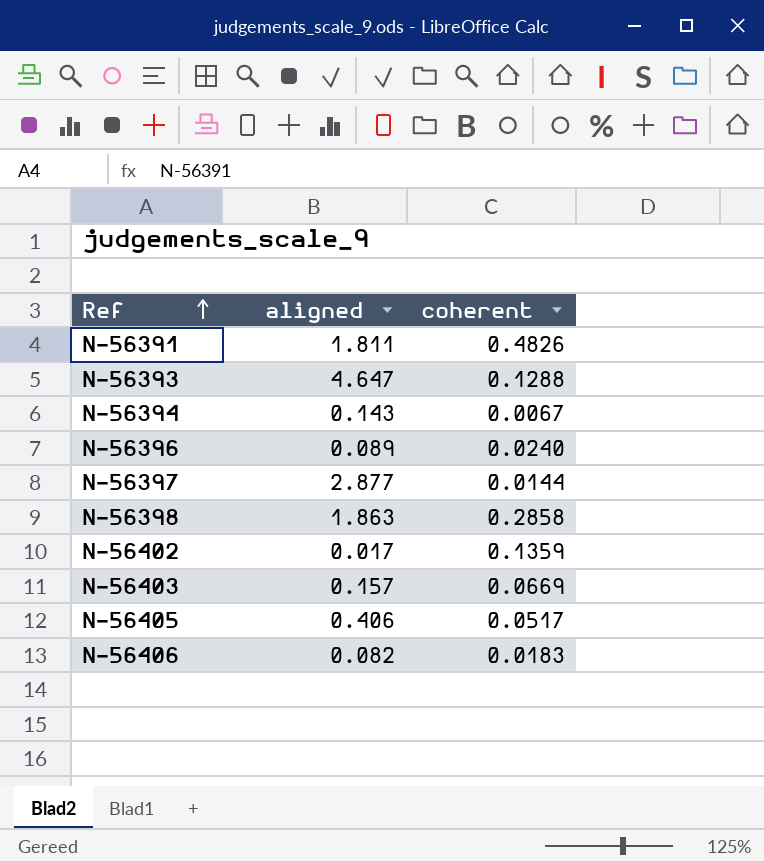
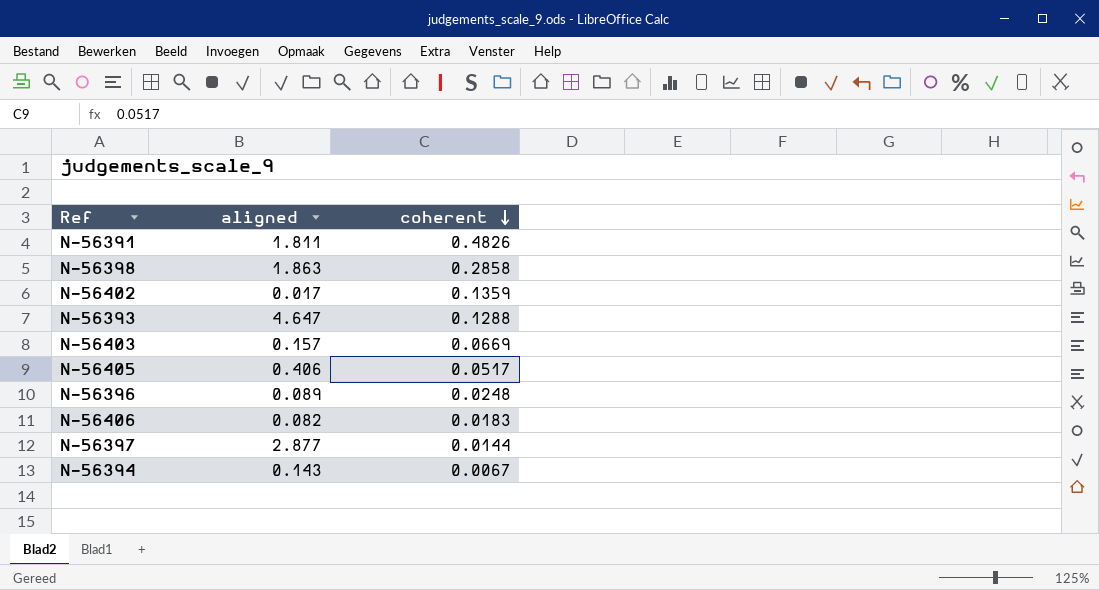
row order: Ref ascending -> coherent descending
N-56396 | coherent: 0.0240 -> 0.0248

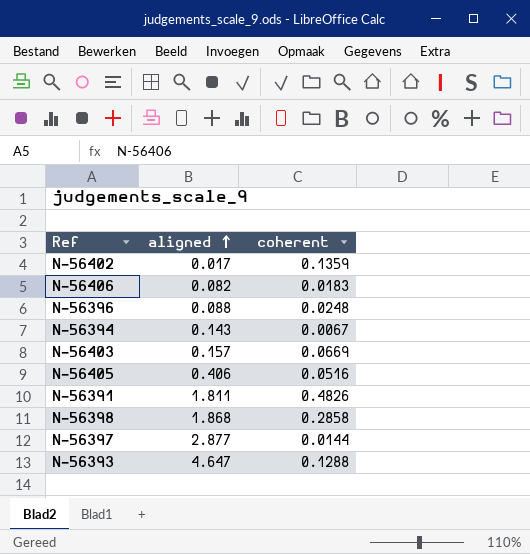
row order: coherent descending -> aligned ascending
N-56396 | aligned: 0.089 -> 0.088
N-56405 | coherent: 0.0517 -> 0.0516
N-56398 | aligned: 1.863 -> 1.868

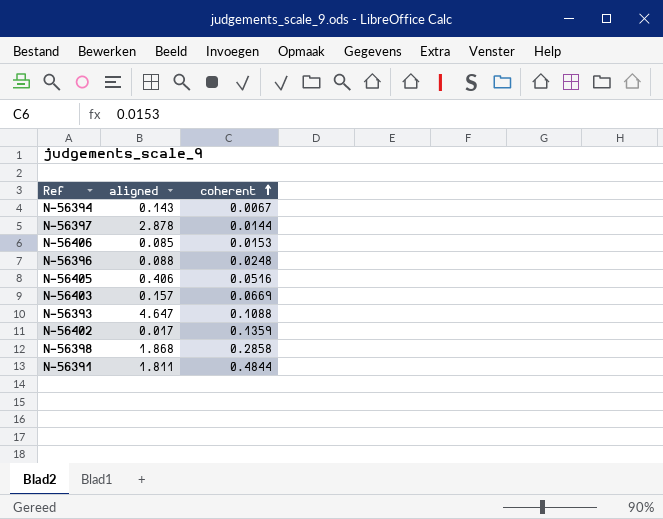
row order: aligned ascending -> coherent ascending
N-56397 | aligned: 2.877 -> 2.878
N-56406 | aligned: 0.082 -> 0.085
N-56406 | coherent: 0.0183 -> 0.0153
N-56393 | coherent: 0.1288 -> 0.1088
N-56391 | coherent: 0.4826 -> 0.4844

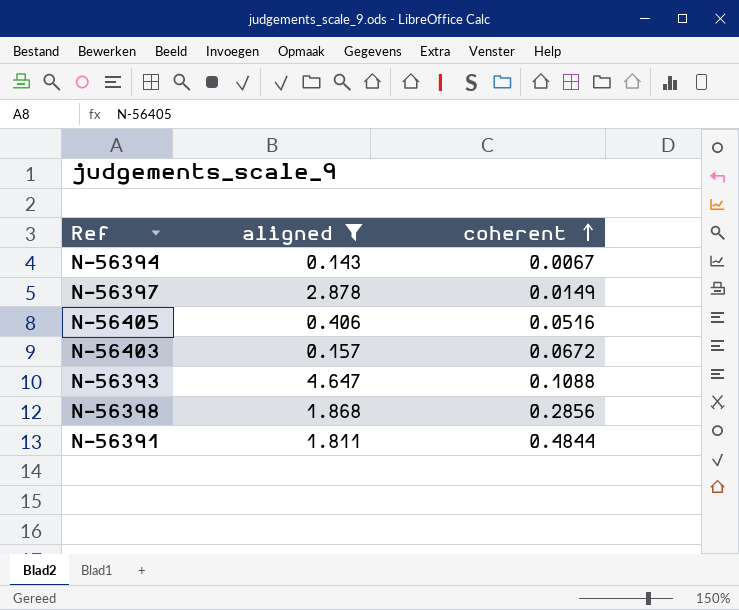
filter: none -> aligned >= 0.143
N-56397 | coherent: 0.0144 -> 0.0149
N-56403 | coherent: 0.0669 -> 0.0672
N-56398 | coherent: 0.2858 -> 0.2856

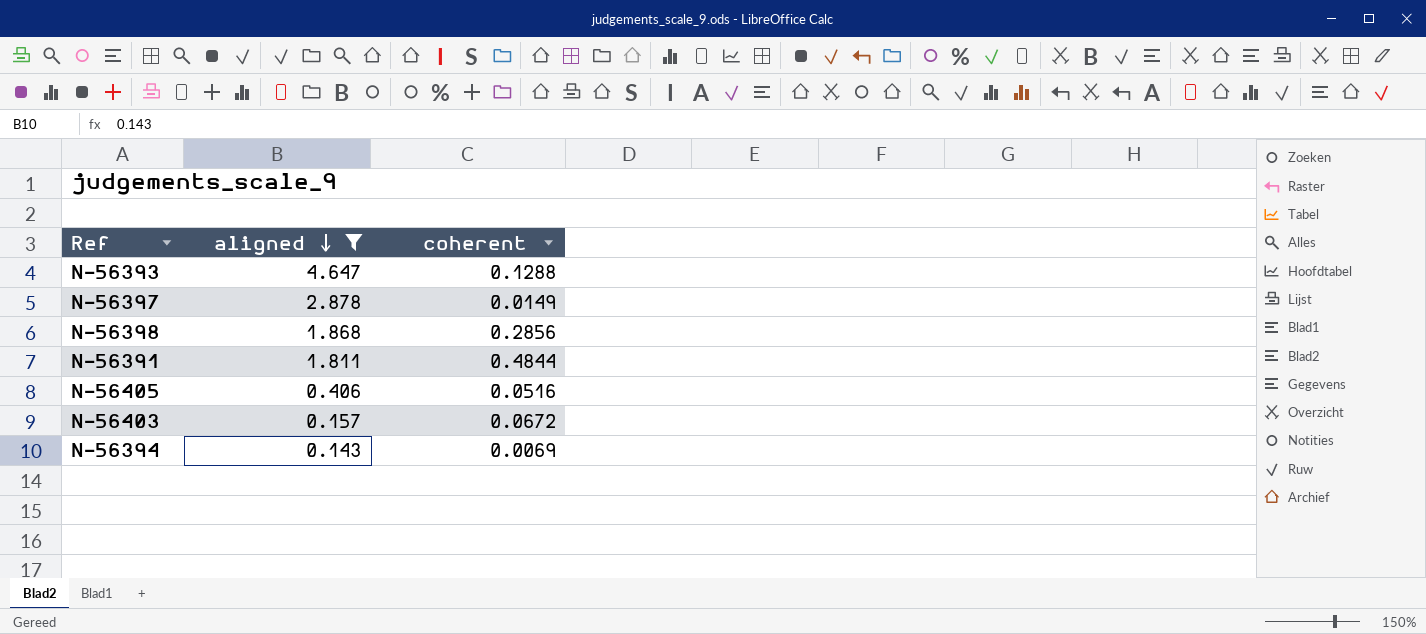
row order: coherent ascending -> aligned descending
N-56393 | coherent: 0.1088 -> 0.1288
N-56394 | coherent: 0.0067 -> 0.0069

